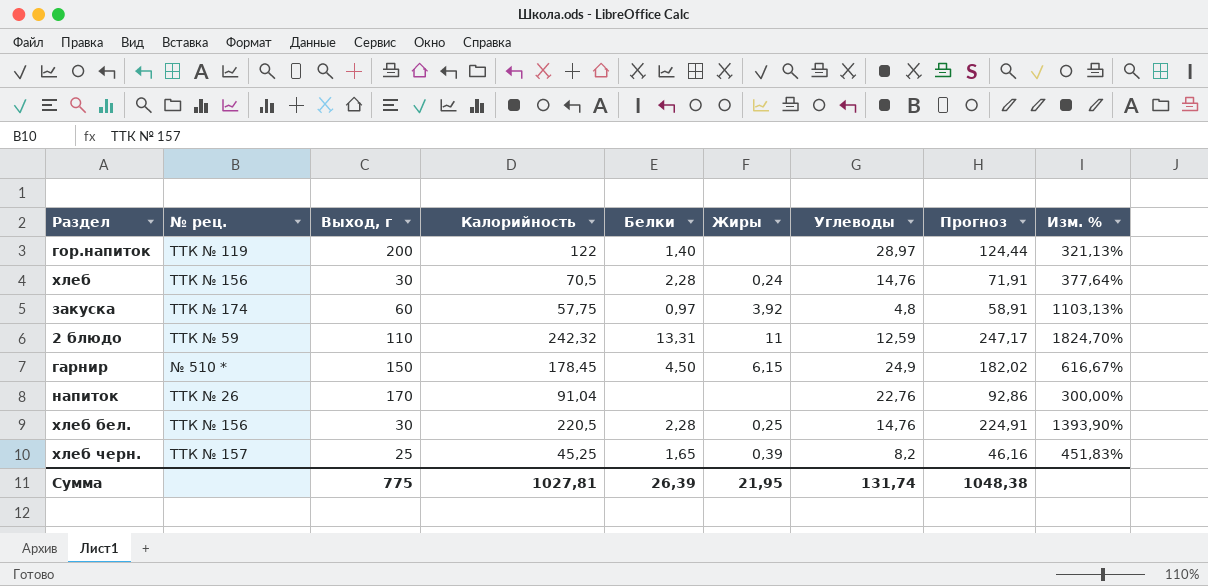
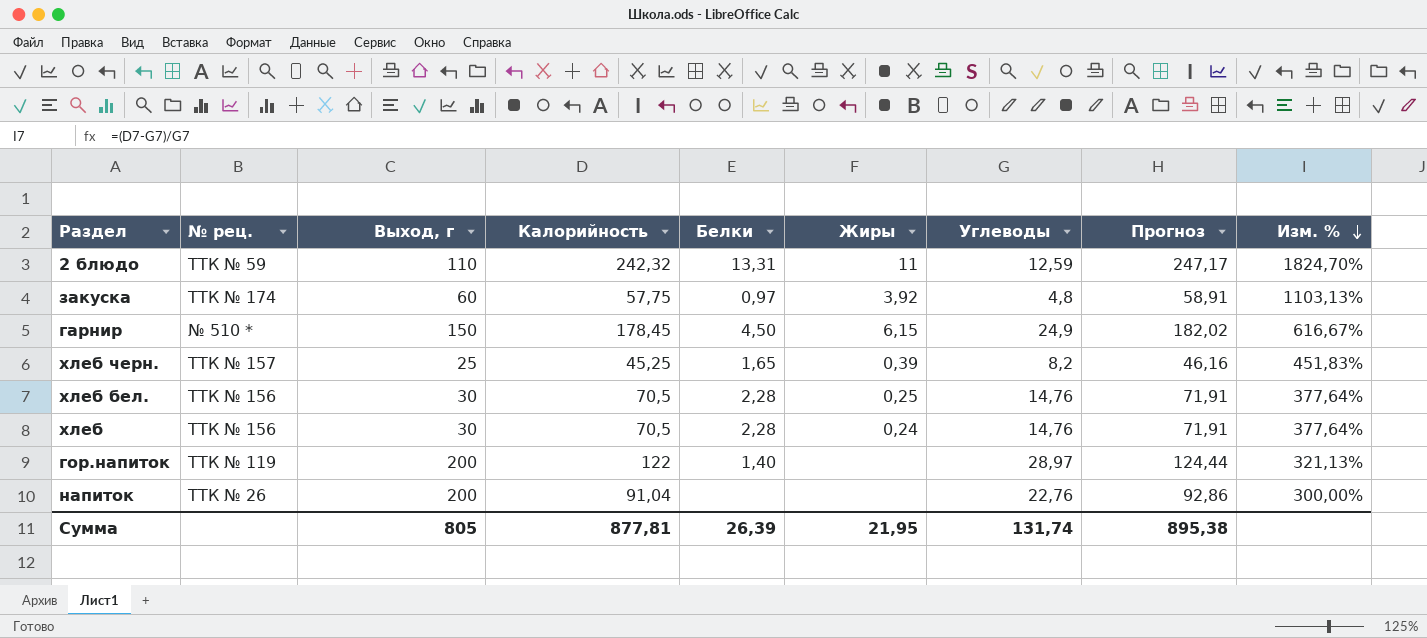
row order: none -> Изм. % descending
хлеб бел. | Калорийность: 220,5 -> 70,5
хлеб бел. | Прогноз: 224,91 -> 71,91
хлеб бел. | Изм. %: 1393,90% -> 377,64%
напиток | Выход, г: 170 -> 200
Сумма | Выход, г: 775 -> 805
Сумма | Калорийность: 1027,81 -> 877,81
Сумма | Прогноз: 1048,38 -> 895,38

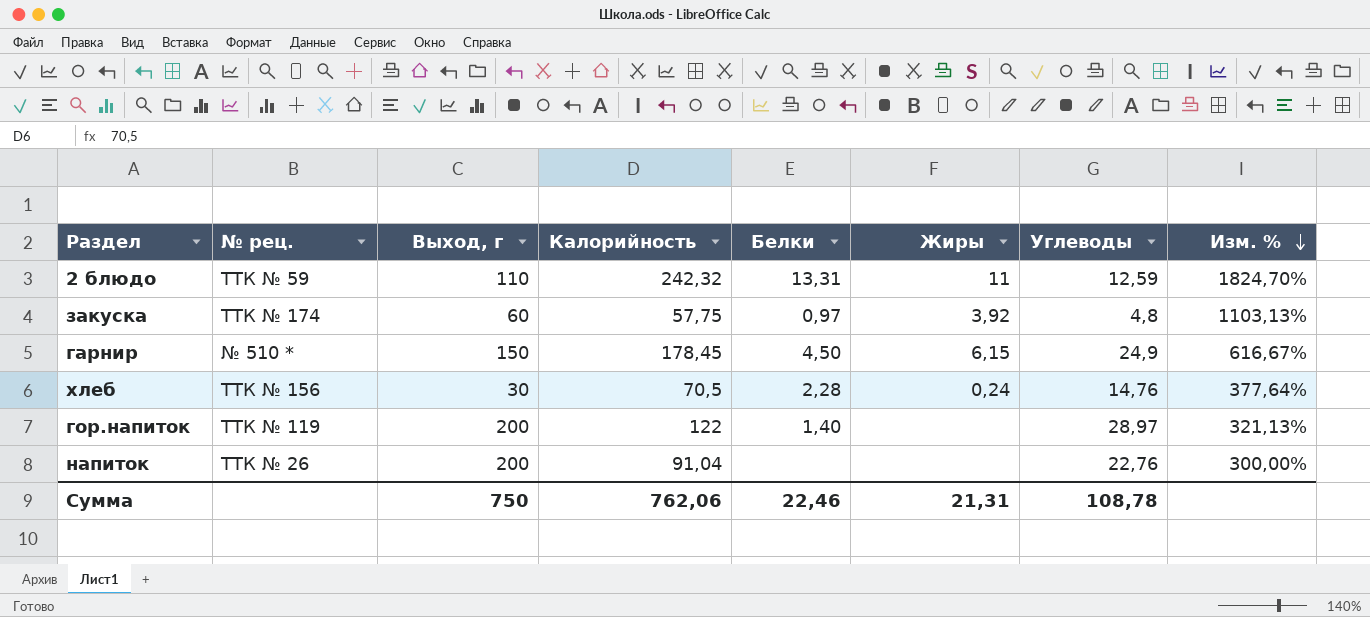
column Прогноз | formula: [Калорийность] * 1,02 -> none
row хлеб черн.: ТТК № 157 | 25 | 45,25 | 1,65 | 0,39 | 8,2 | 46,16 | 451,83% -> none
row хлеб бел.: ТТК № 156 | 30 | 70,5 | 2,28 | 0,25 | 14,76 | 71,91 | 377,64% -> none
Сумма | Выход, г: 805 -> 750
Сумма | Калорийность: 877,81 -> 762,06
Сумма | Белки: 26,39 -> 22,46
Сумма | Жиры: 21,95 -> 21,31
Сумма | Углеводы: 131,74 -> 108,78

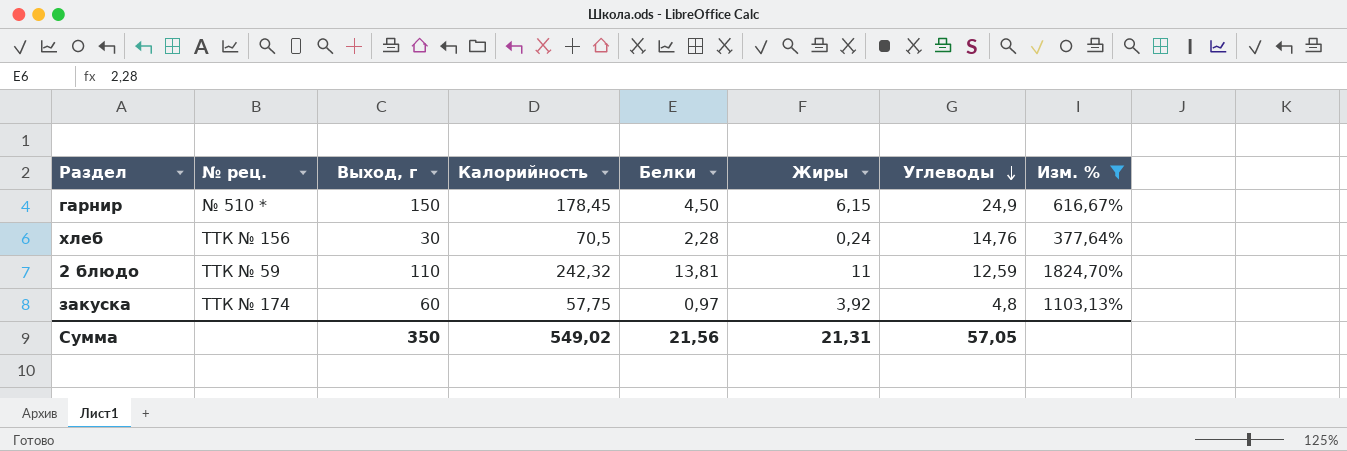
filter: none -> Изм. % >= 377,64%
row order: Изм. % descending -> Углеводы descending
2 блюдо | Белки: 13,31 -> 13,81
Сумма | Выход, г: 750 -> 350
Сумма | Калорийность: 762,06 -> 549,02
Сумма | Белки: 22,46 -> 21,56
Сумма | Углеводы: 108,78 -> 57,05

